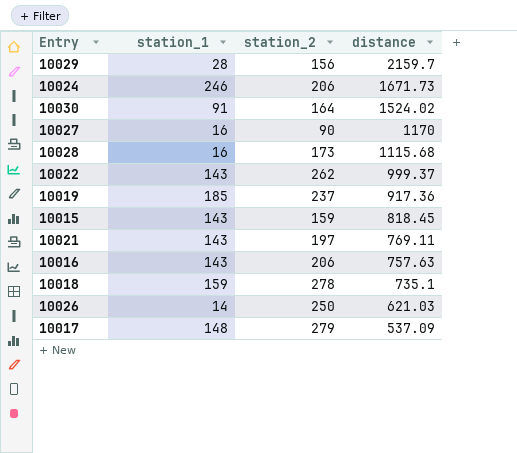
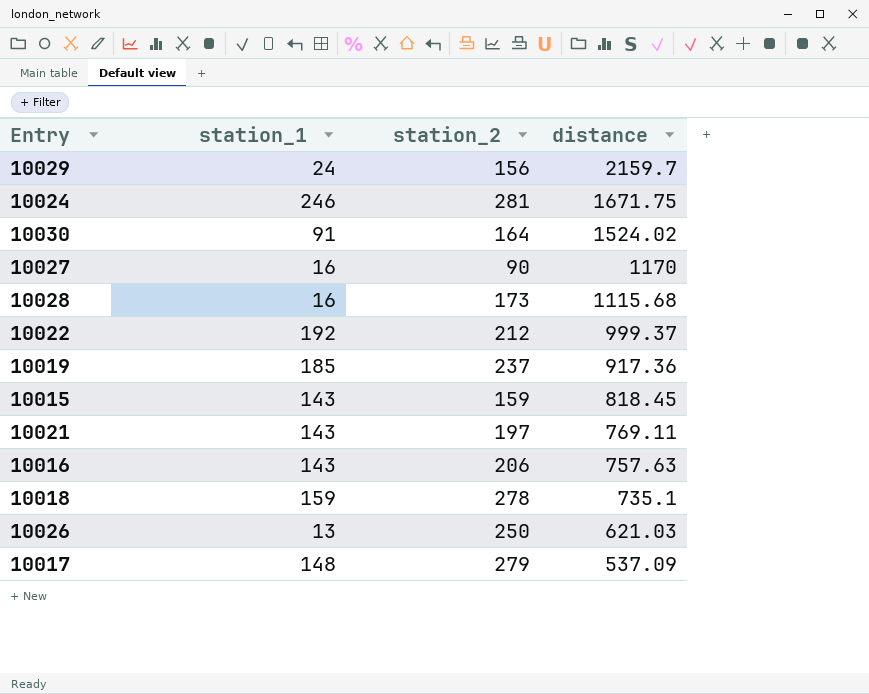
10029 | station_1: 28 -> 24
10024 | station_2: 206 -> 281
10024 | distance: 1671.73 -> 1671.75
10022 | station_1: 143 -> 192
10022 | station_2: 262 -> 212
10026 | station_1: 14 -> 13

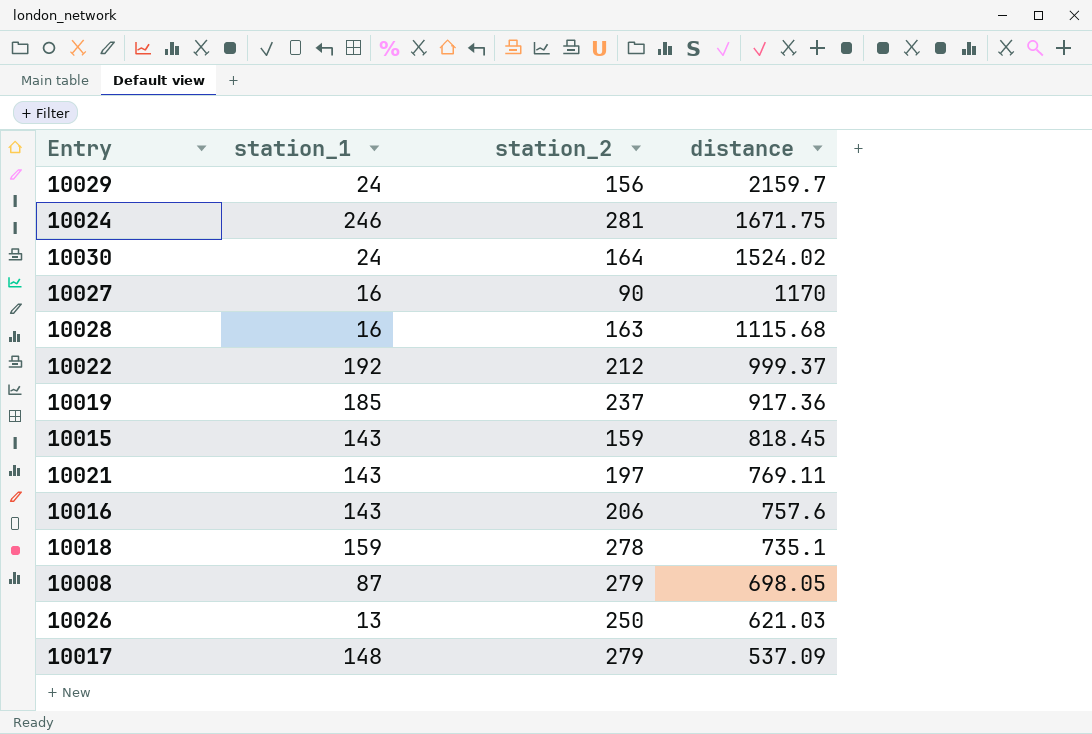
10030 | station_1: 91 -> 24
10028 | station_2: 173 -> 163
10016 | distance: 757.63 -> 757.6
row 10008: none -> 87 | 279 | 698.05

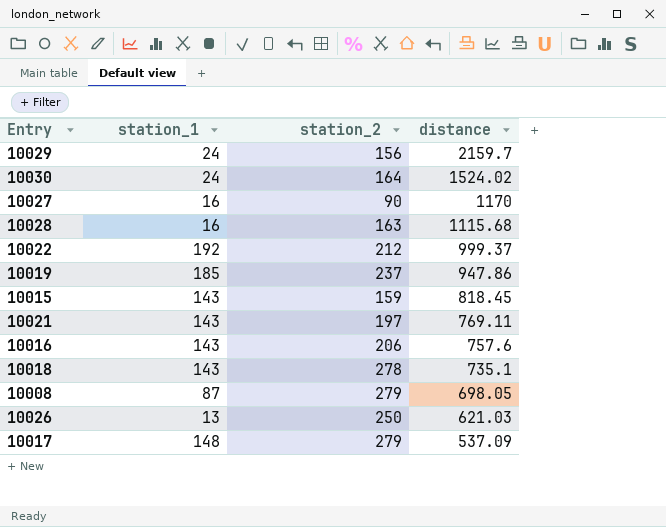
row 10024: 246 | 281 | 1671.75 -> none
10019 | distance: 917.36 -> 947.86
10018 | station_1: 159 -> 143

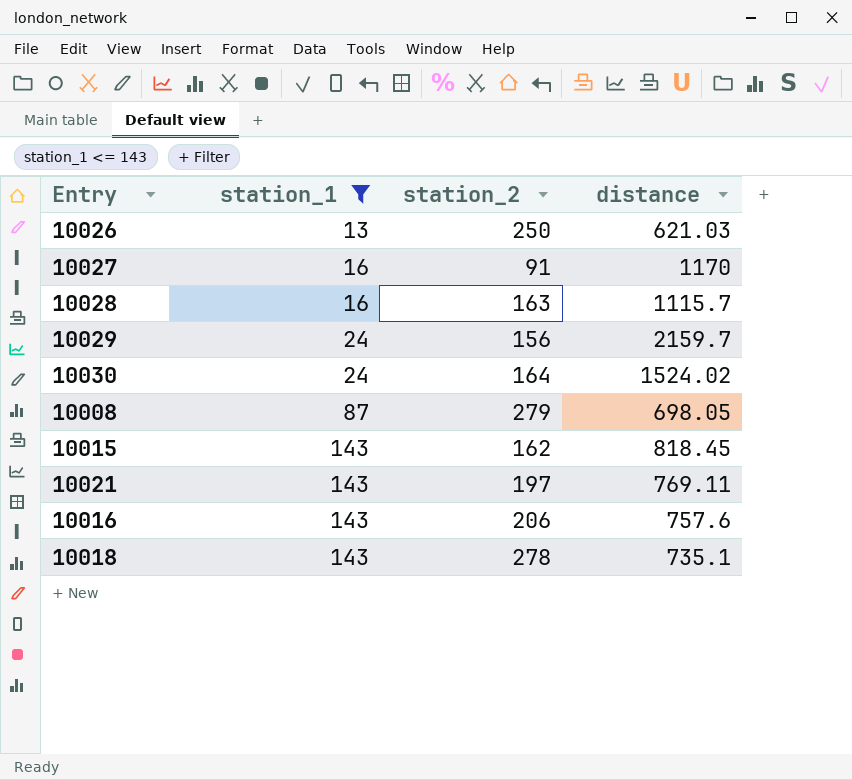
filter: none -> station_1 <= 143
row order: distance descending -> station_1 ascending
10027 | station_2: 90 -> 91
10028 | distance: 1115.68 -> 1115.7
10015 | station_2: 159 -> 162

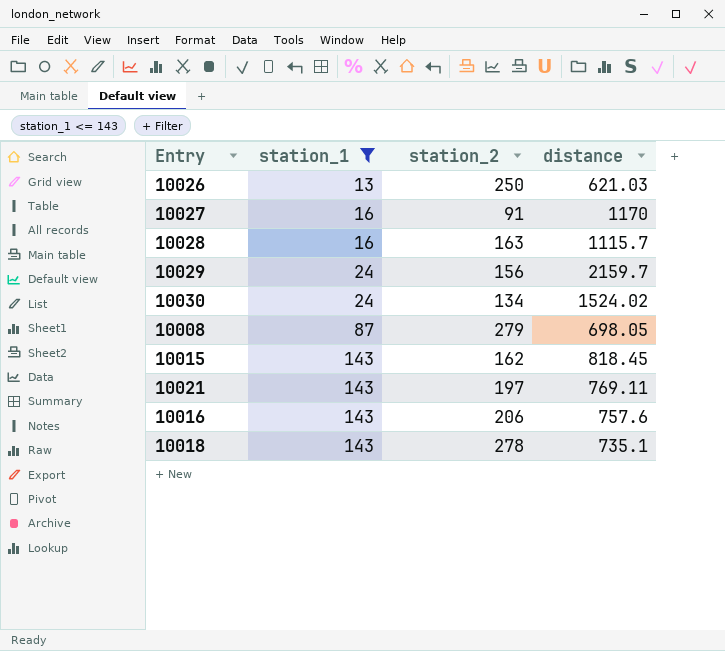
10030 | station_2: 164 -> 134

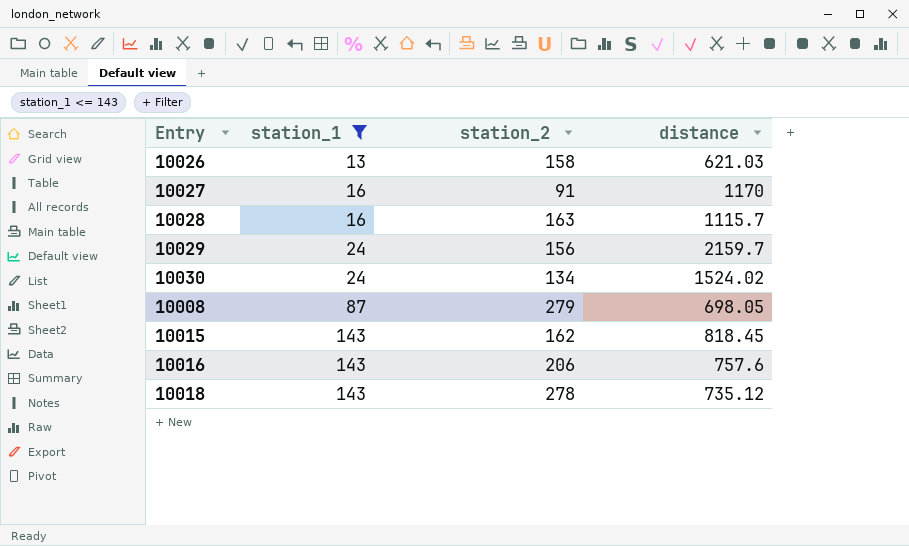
row 10021: 143 | 197 | 769.11 -> none
10026 | station_2: 250 -> 158
10018 | distance: 735.1 -> 735.12

